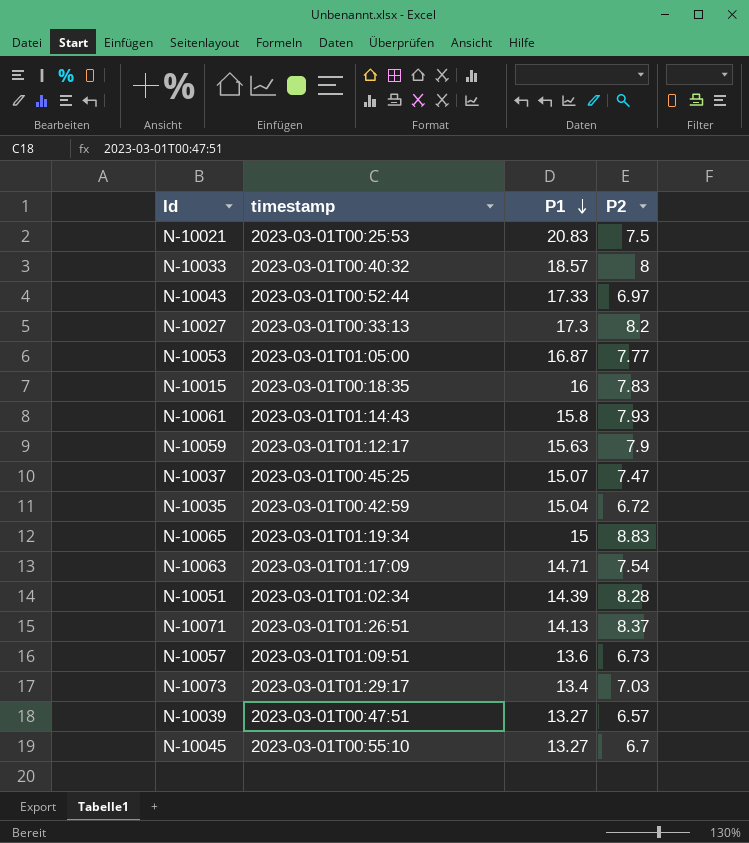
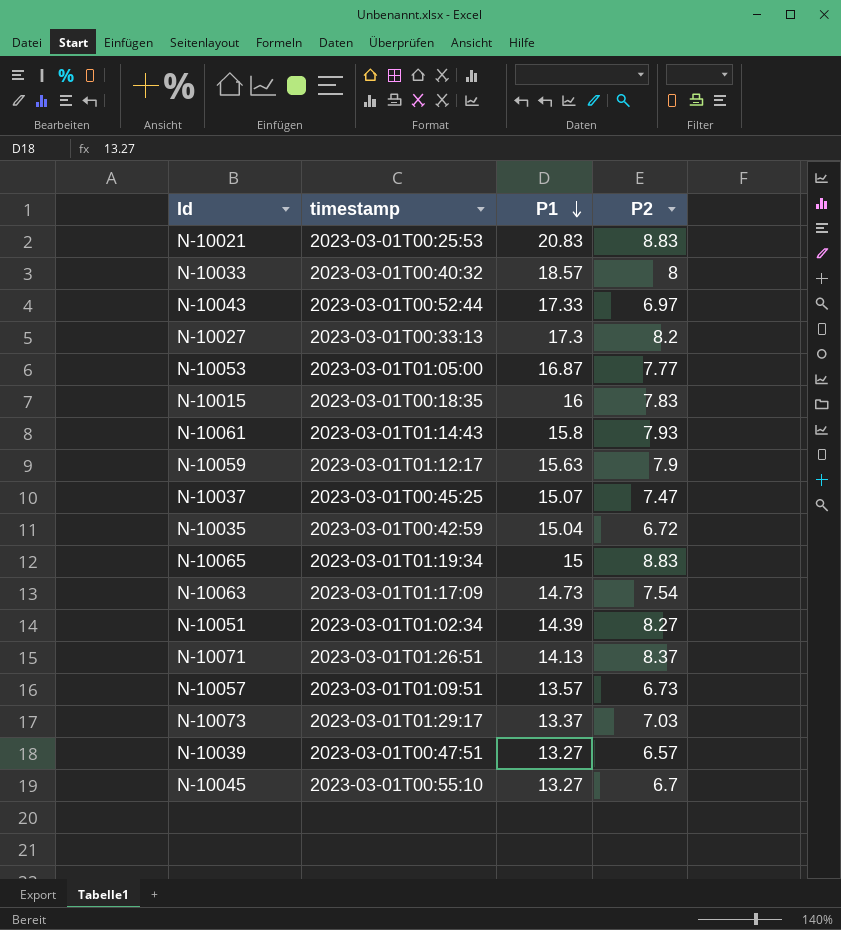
N-10021 | P2: 7.5 -> 8.83
N-10063 | P1: 14.71 -> 14.73
N-10051 | P2: 8.28 -> 8.27
N-10057 | P1: 13.6 -> 13.57
N-10073 | P1: 13.4 -> 13.37

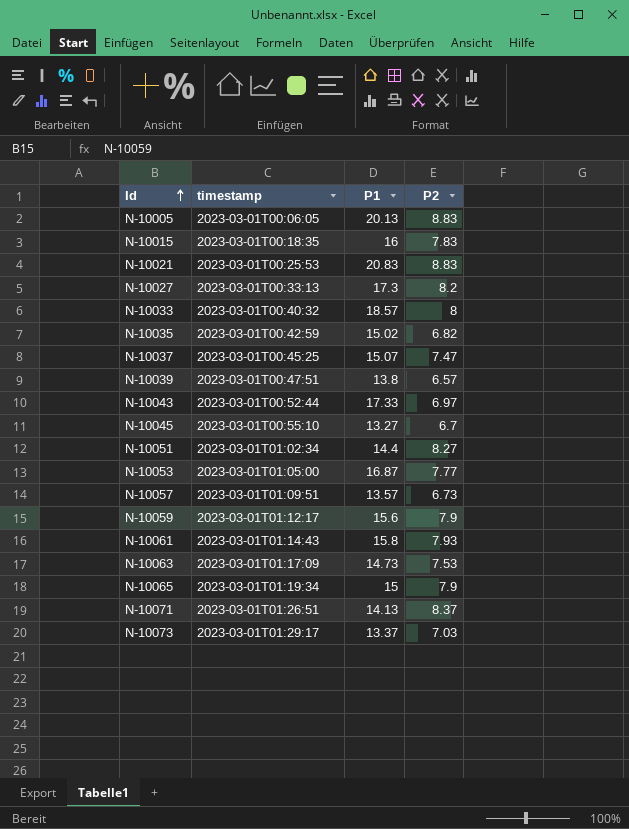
row order: P1 descending -> Id ascending
row N-10005: none -> 2023-03-01T00:06:05 | 20.13 | 8.83
N-10035 | P1: 15.04 -> 15.02
N-10035 | P2: 6.72 -> 6.82
N-10039 | P1: 13.27 -> 13.8
N-10051 | P1: 14.39 -> 14.4
N-10059 | P1: 15.63 -> 15.6
N-10063 | P2: 7.54 -> 7.53
N-10065 | P2: 8.83 -> 7.9

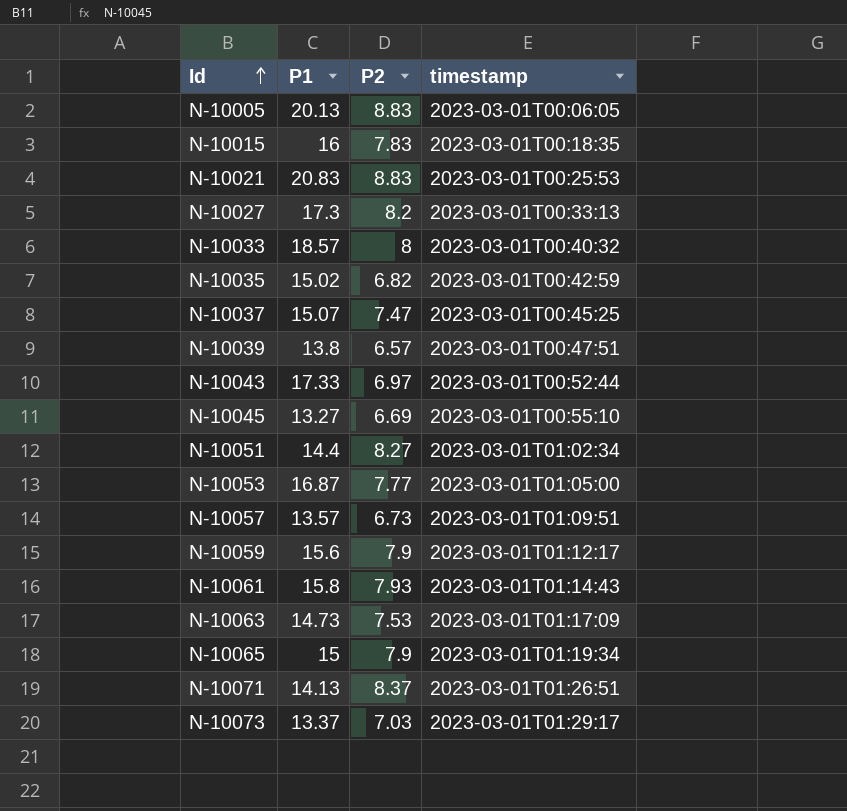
column timestamp | position: 2 -> 4
N-10045 | P2: 6.7 -> 6.69

